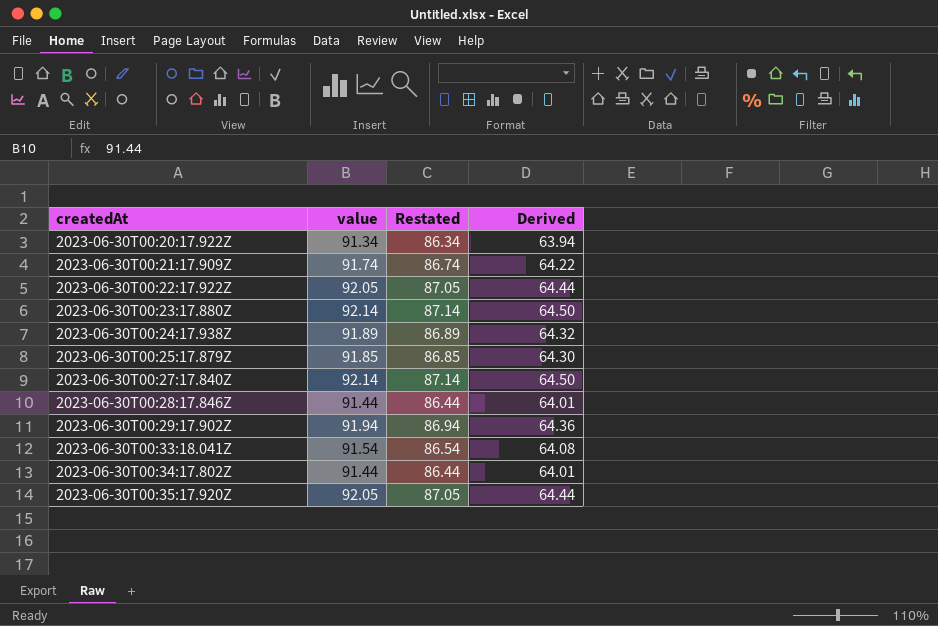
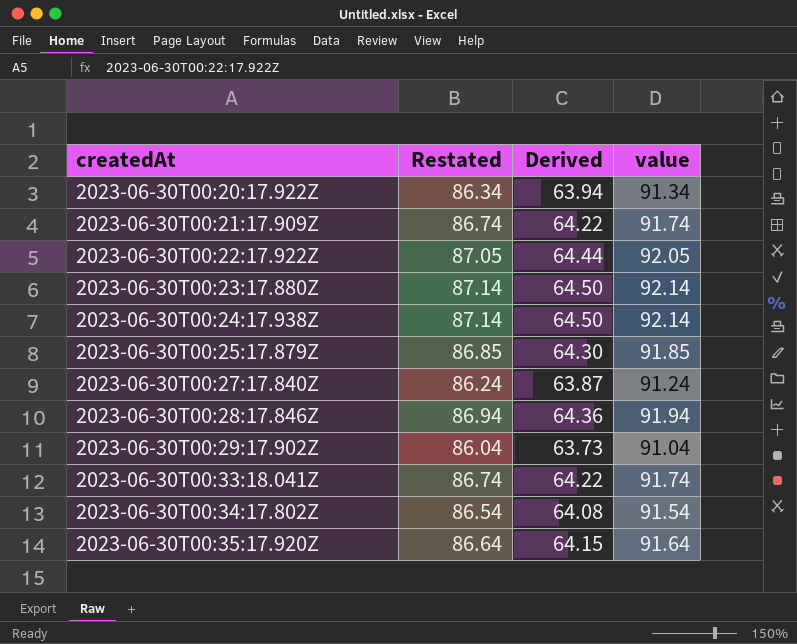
column value | position: 2 -> 4
2023-06-30T00:24:17.938Z | Restated: 86.89 -> 87.14
2023-06-30T00:24:17.938Z | Derived: 64.32 -> 64.50
2023-06-30T00:24:17.938Z | value: 91.89 -> 92.14
2023-06-30T00:27:17.840Z | Restated: 87.14 -> 86.24
2023-06-30T00:27:17.840Z | Derived: 64.50 -> 63.87
2023-06-30T00:27:17.840Z | value: 92.14 -> 91.24
2023-06-30T00:28:17.846Z | Restated: 86.44 -> 86.94
2023-06-30T00:28:17.846Z | Derived: 64.01 -> 64.36
2023-06-30T00:28:17.846Z | value: 91.44 -> 91.94
2023-06-30T00:29:17.902Z | Restated: 86.94 -> 86.04
2023-06-30T00:29:17.902Z | Derived: 64.36 -> 63.73
2023-06-30T00:29:17.902Z | value: 91.94 -> 91.04
2023-06-30T00:33:18.041Z | Restated: 86.54 -> 86.74
2023-06-30T00:33:18.041Z | Derived: 64.08 -> 64.22
2023-06-30T00:33:18.041Z | value: 91.54 -> 91.74
2023-06-30T00:34:17.802Z | Restated: 86.44 -> 86.54
2023-06-30T00:34:17.802Z | Derived: 64.01 -> 64.08
2023-06-30T00:34:17.802Z | value: 91.44 -> 91.54
2023-06-30T00:35:17.920Z | Restated: 87.05 -> 86.64
2023-06-30T00:35:17.920Z | Derived: 64.44 -> 64.15
2023-06-30T00:35:17.920Z | value: 92.05 -> 91.64

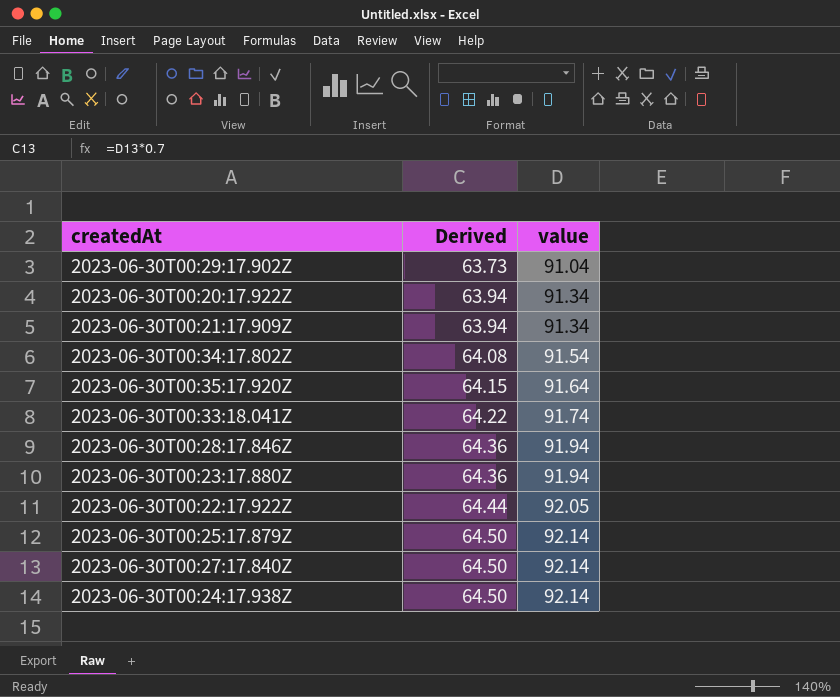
row order: createdAt ascending -> Derived ascending
column Restated | formula: [value] - 5 -> none
2023-06-30T00:21:17.909Z | Derived: 64.22 -> 63.94
2023-06-30T00:21:17.909Z | value: 91.74 -> 91.34
2023-06-30T00:23:17.880Z | Derived: 64.50 -> 64.36
2023-06-30T00:23:17.880Z | value: 92.14 -> 91.94
2023-06-30T00:25:17.879Z | Derived: 64.30 -> 64.50
2023-06-30T00:25:17.879Z | value: 91.85 -> 92.14
2023-06-30T00:27:17.840Z | Derived: 63.87 -> 64.50
2023-06-30T00:27:17.840Z | value: 91.24 -> 92.14

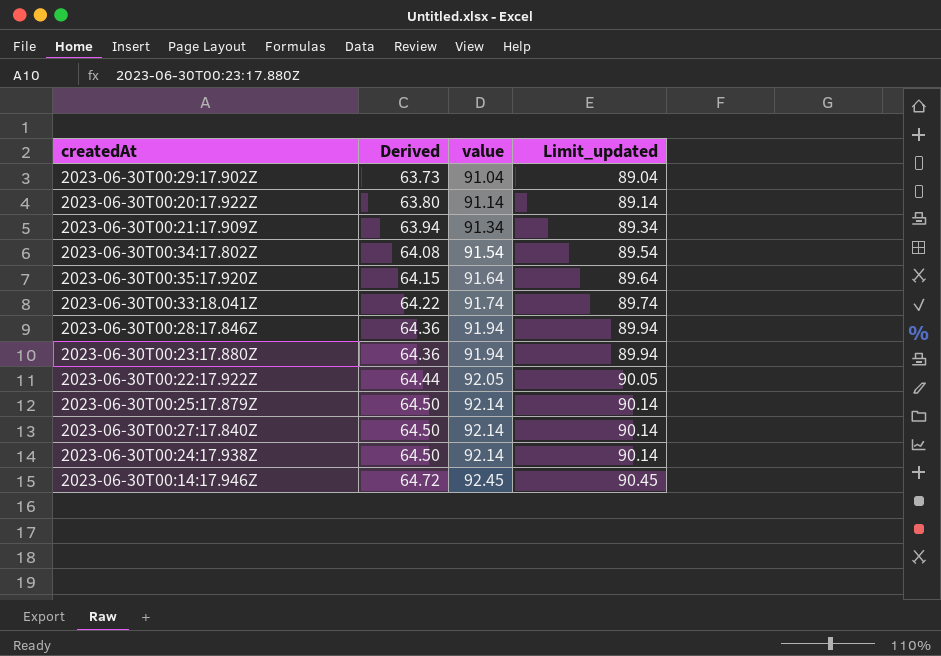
column Limit_updated | formula: none -> [value] - 2
2023-06-30T00:20:17.922Z | Derived: 63.94 -> 63.80
2023-06-30T00:20:17.922Z | value: 91.34 -> 91.14
row 2023-06-30T00:14:17.946Z: none -> 64.72 | 92.45 | 90.45

